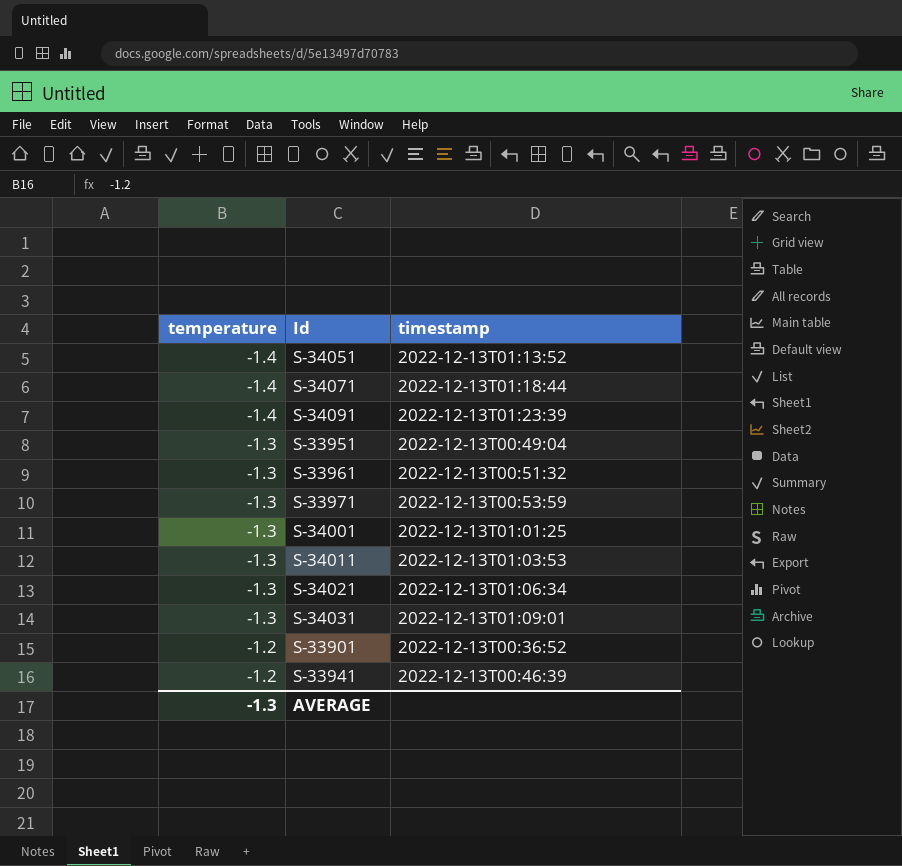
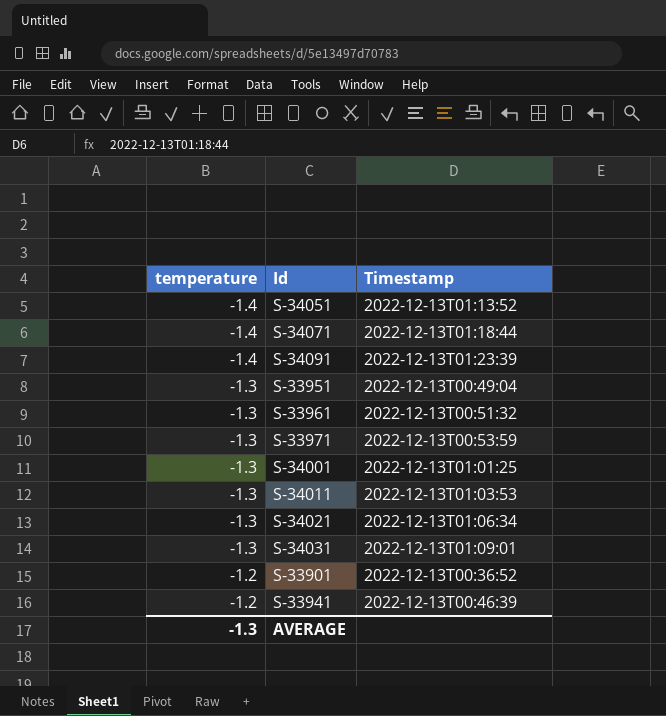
column name: timestamp -> Timestamp

